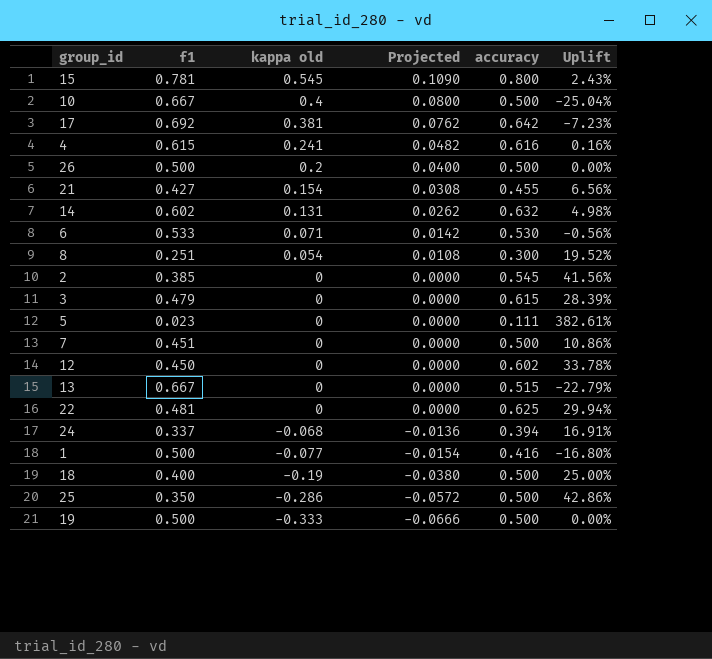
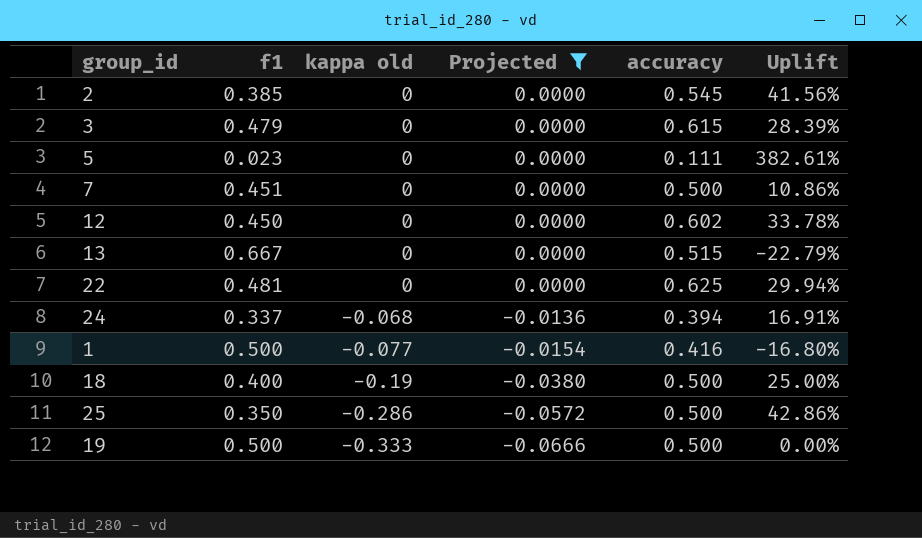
filter: none -> Projected <= 0.0000

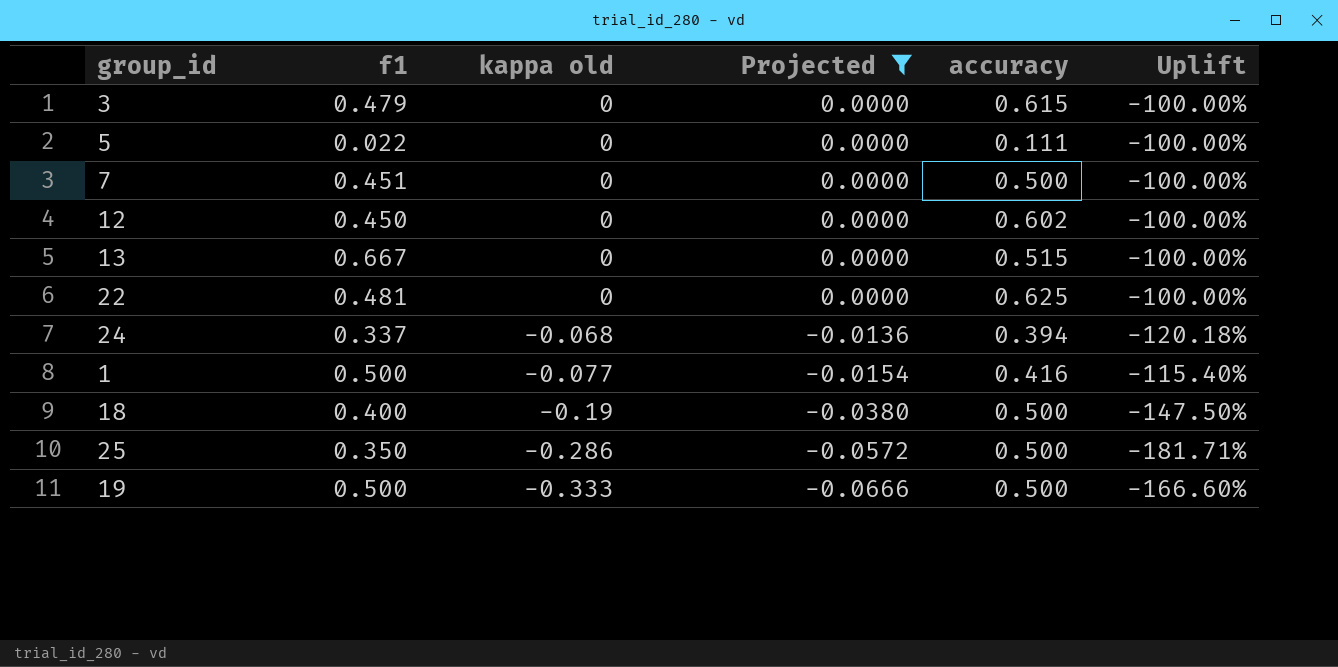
column Uplift | formula: ([accuracy] - [f1]) / [f1] -> ([kappa old] - [f1]) / [f1]
row 2: 0.385 | 0 | 0.0000 | 0.545 | 41.56% -> none
5 | f1: 0.023 -> 0.022

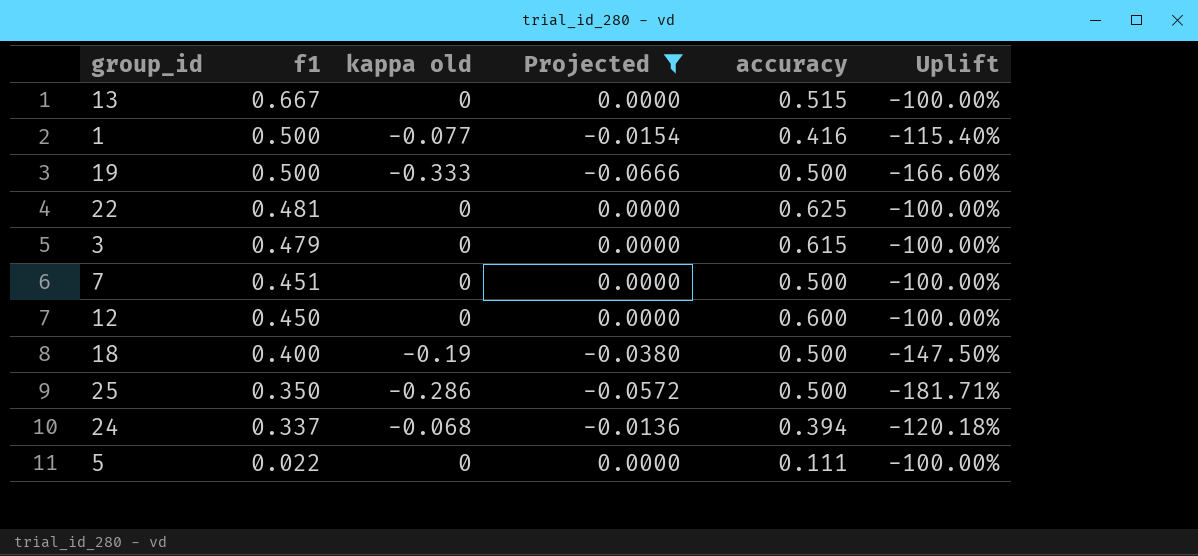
row order: kappa old descending -> f1 descending
12 | accuracy: 0.602 -> 0.600

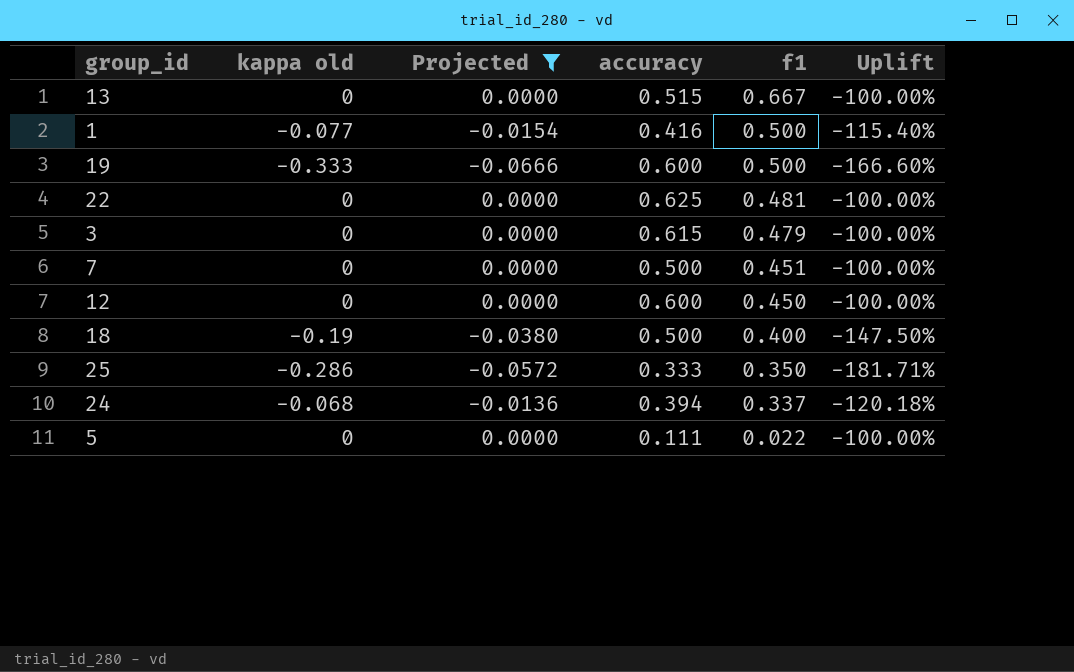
column f1 | position: 2 -> 5
19 | accuracy: 0.500 -> 0.600
25 | accuracy: 0.500 -> 0.333

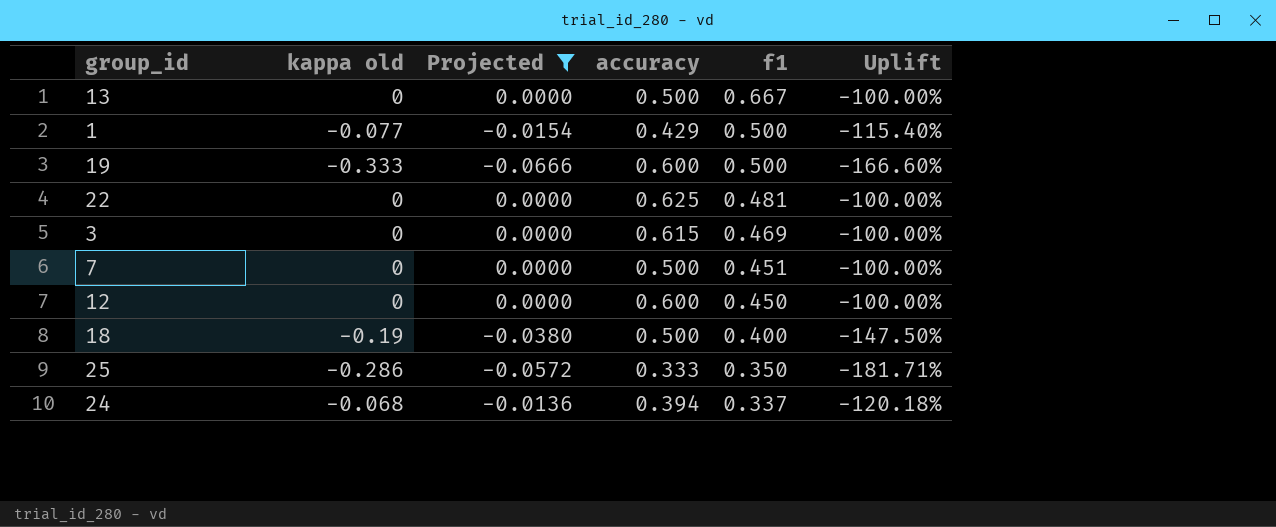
row 5: 0 | 0.0000 | 0.111 | 0.022 | -100.00% -> none
13 | accuracy: 0.515 -> 0.500
1 | accuracy: 0.416 -> 0.429
3 | f1: 0.479 -> 0.469

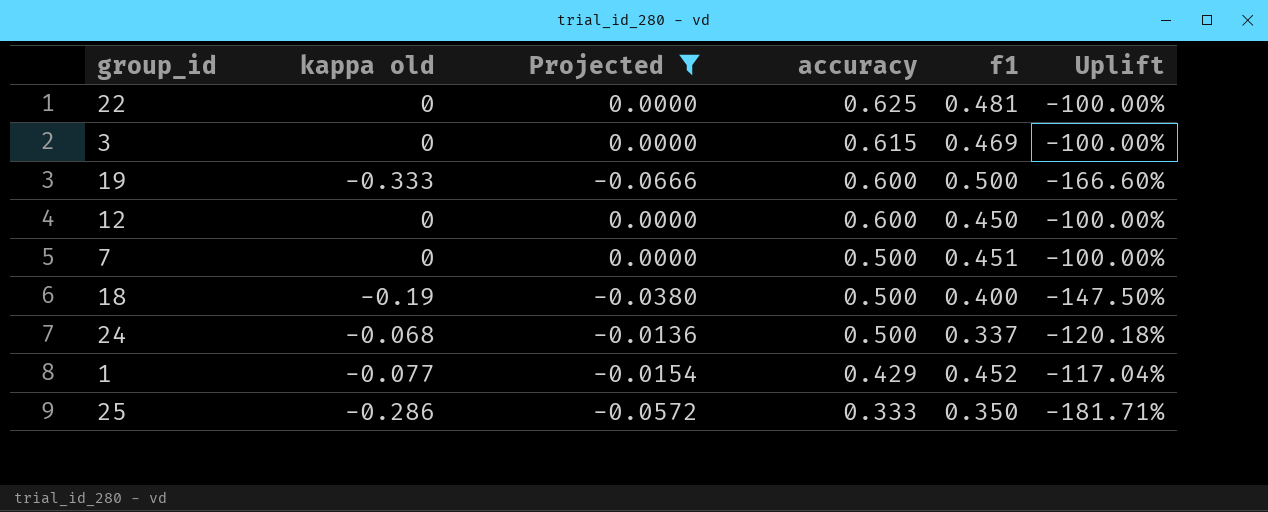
row order: f1 descending -> accuracy descending
row 13: 0 | 0.0000 | 0.500 | 0.667 | -100.00% -> none
24 | accuracy: 0.394 -> 0.500
1 | f1: 0.500 -> 0.452
1 | Uplift: -115.40% -> -117.04%

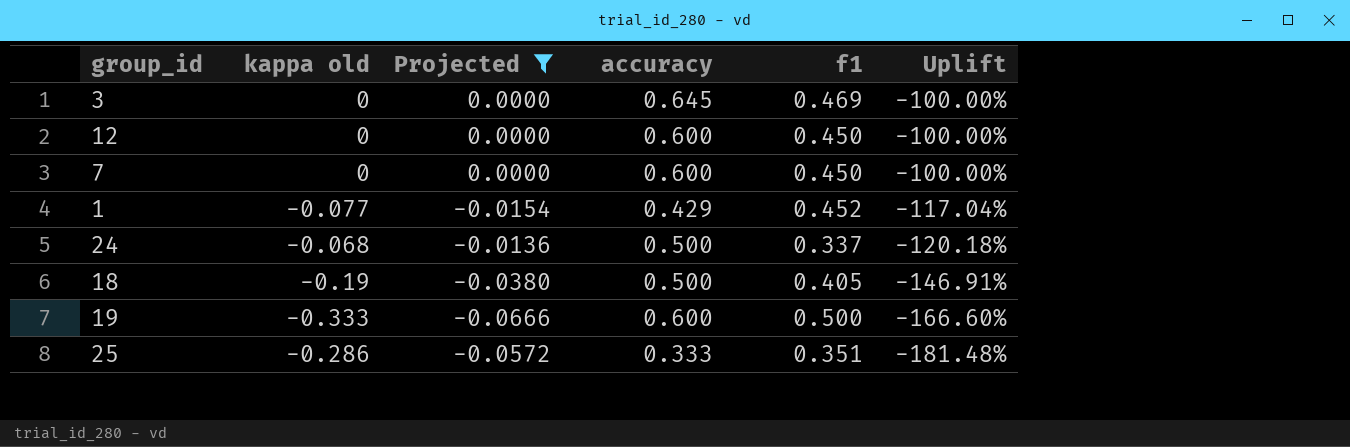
row order: accuracy descending -> Uplift descending
row 22: 0 | 0.0000 | 0.625 | 0.481 | -100.00% -> none
3 | accuracy: 0.615 -> 0.645
7 | accuracy: 0.500 -> 0.600
7 | f1: 0.451 -> 0.450
18 | f1: 0.400 -> 0.405
18 | Uplift: -147.50% -> -146.91%
25 | f1: 0.350 -> 0.351
25 | Uplift: -181.71% -> -181.48%

